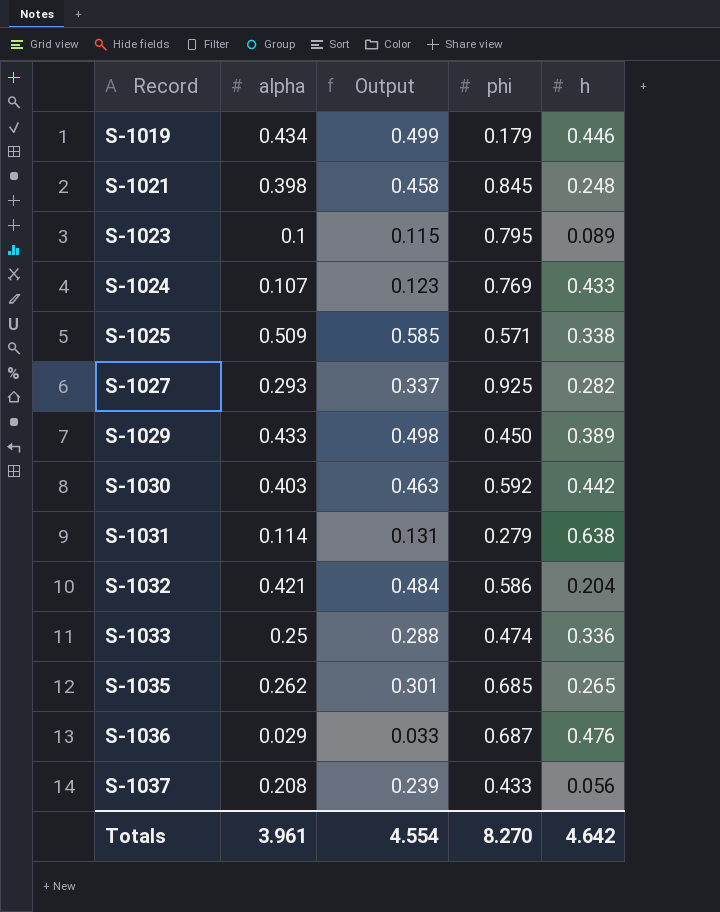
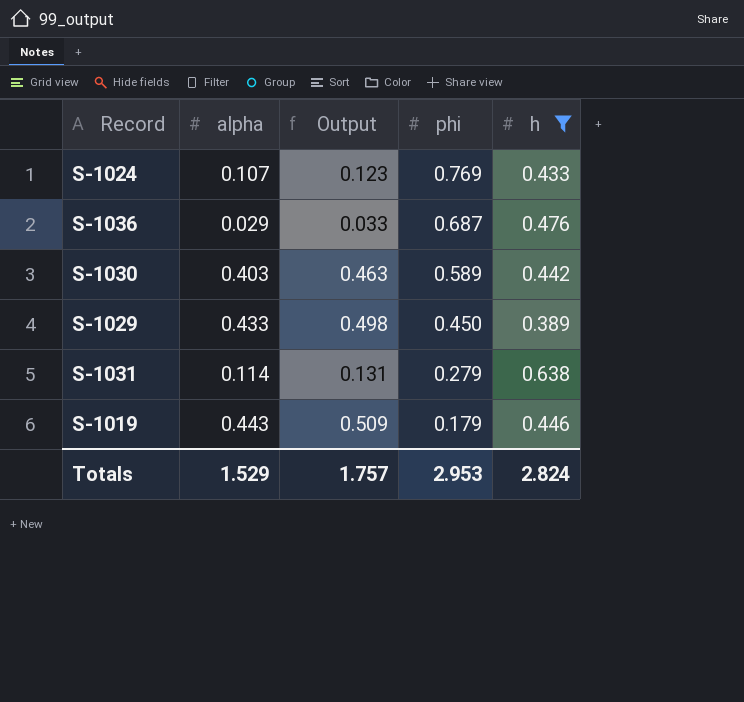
filter: none -> h >= 0.389
row order: Record ascending -> phi descending
S-1030 | phi: 0.592 -> 0.589
S-1019 | alpha: 0.434 -> 0.443
S-1019 | Output: 0.499 -> 0.509
Totals | alpha: 3.961 -> 1.529
Totals | Output: 4.554 -> 1.757
Totals | phi: 8.270 -> 2.953
Totals | h: 4.642 -> 2.824

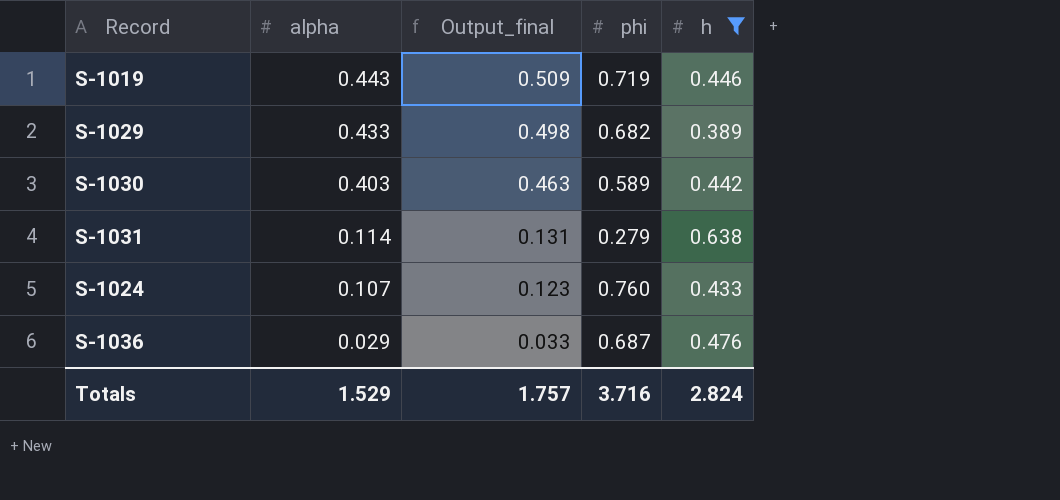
row order: phi descending -> alpha descending
column name: Output -> Output_final
S-1019 | phi: 0.179 -> 0.719
S-1029 | phi: 0.450 -> 0.682
S-1024 | phi: 0.769 -> 0.760
Totals | phi: 2.953 -> 3.716

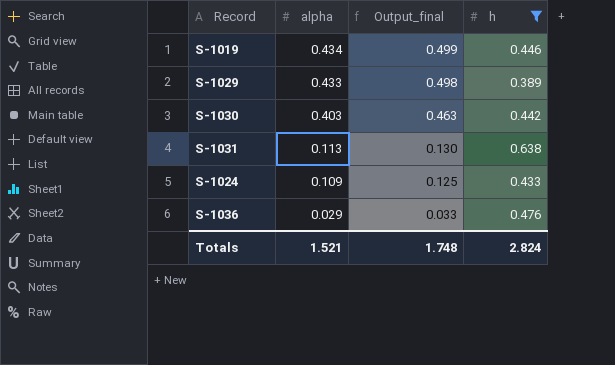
column phi | position: 4 -> none
S-1019 | alpha: 0.443 -> 0.434
S-1019 | Output_final: 0.509 -> 0.499
S-1031 | alpha: 0.114 -> 0.113
S-1031 | Output_final: 0.131 -> 0.130
S-1024 | alpha: 0.107 -> 0.109
S-1024 | Output_final: 0.123 -> 0.125
Totals | alpha: 1.529 -> 1.521
Totals | Output_final: 1.757 -> 1.748

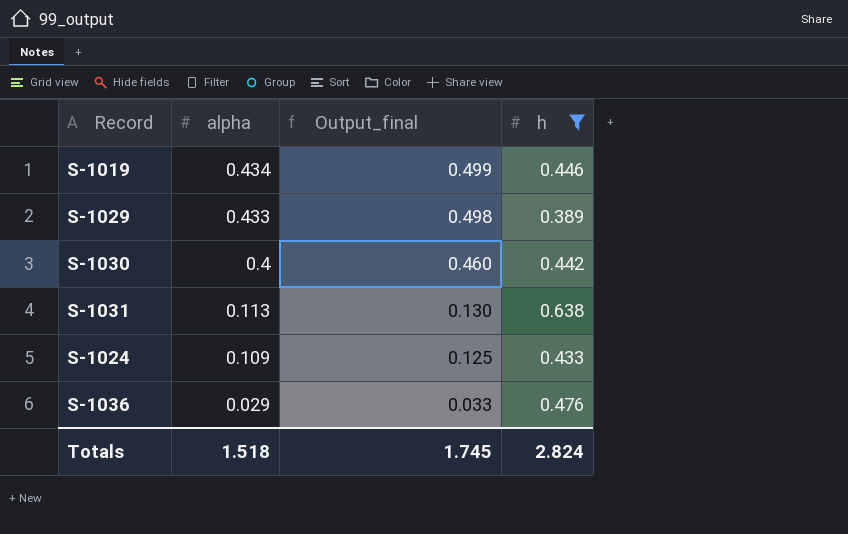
S-1030 | alpha: 0.403 -> 0.4
S-1030 | Output_final: 0.463 -> 0.460
Totals | alpha: 1.521 -> 1.518
Totals | Output_final: 1.748 -> 1.745

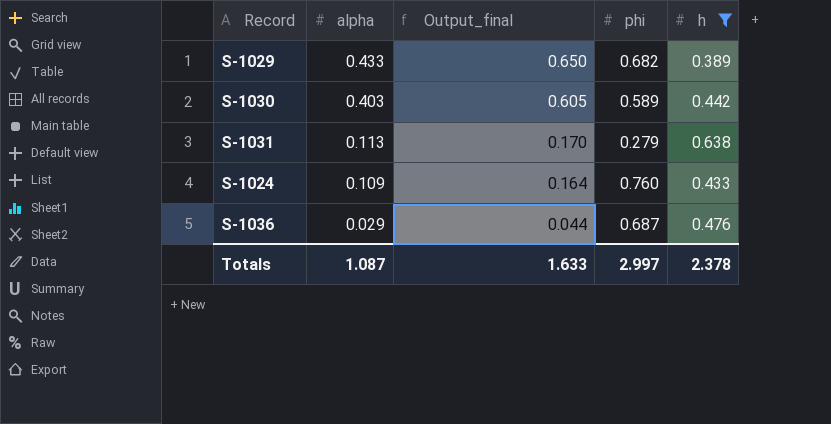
column Output_final | formula: [alpha] * 1.15 -> [alpha] * 1.5
column phi | position: none -> 4
row S-1019: 0.434 | 0.499 | 0.446 -> none
S-1030 | alpha: 0.4 -> 0.403
Totals | alpha: 1.518 -> 1.087
Totals | Output_final: 1.745 -> 1.633
Totals | h: 2.824 -> 2.378

